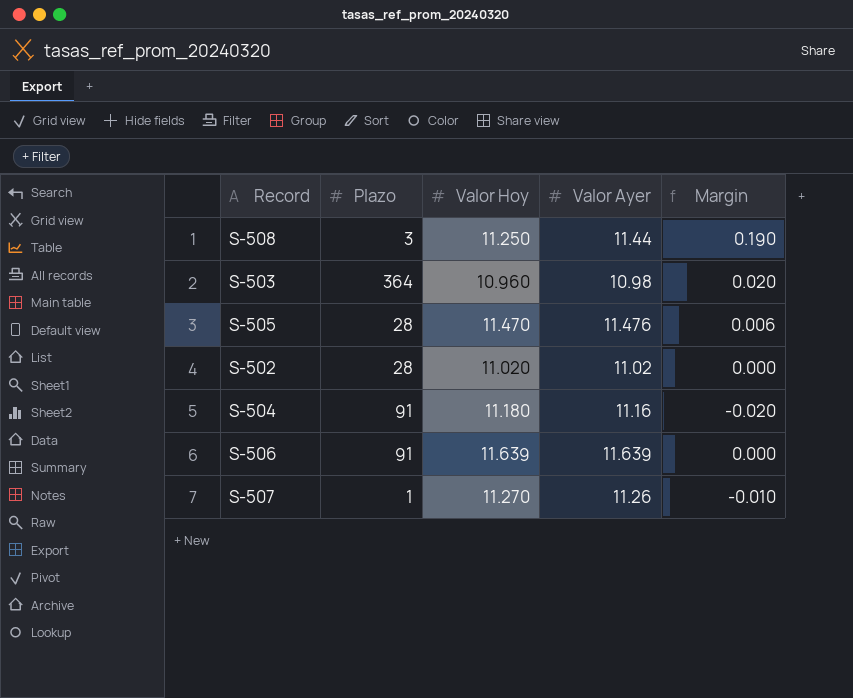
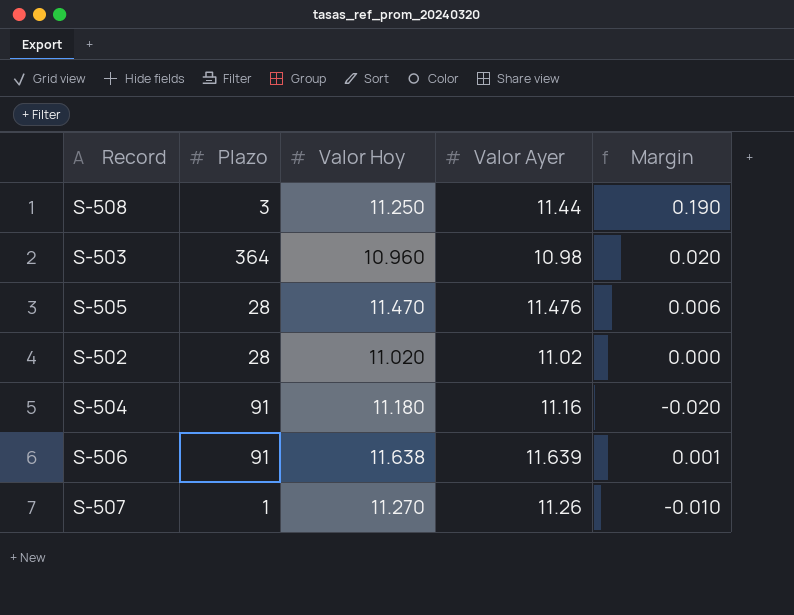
S-506 | Valor Hoy: 11.639 -> 11.638
S-506 | Margin: 0.000 -> 0.001

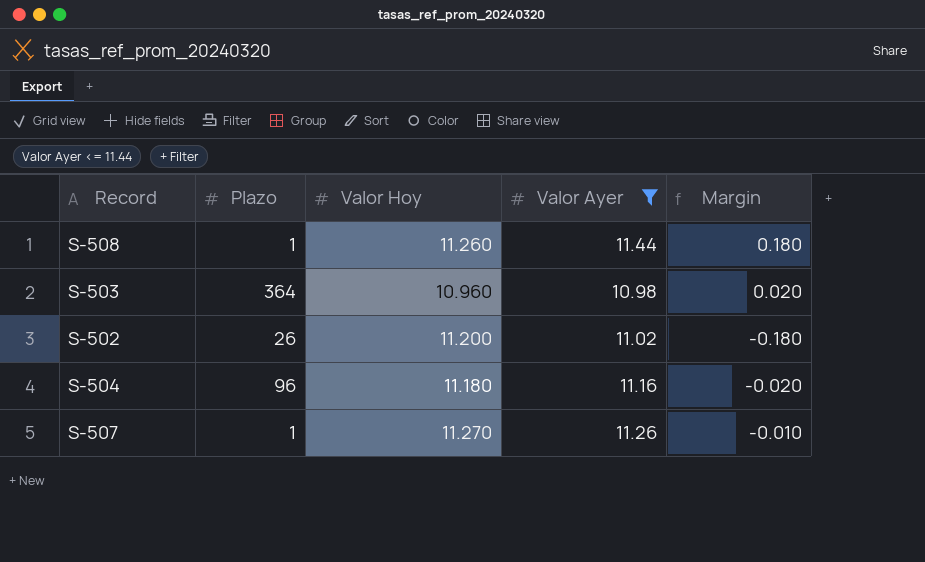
filter: none -> Valor Ayer <= 11.44
S-508 | Plazo: 3 -> 1
S-508 | Valor Hoy: 11.250 -> 11.260
S-508 | Margin: 0.190 -> 0.180
S-502 | Plazo: 28 -> 26
S-502 | Valor Hoy: 11.020 -> 11.200
S-502 | Margin: 0.000 -> -0.180
S-504 | Plazo: 91 -> 96

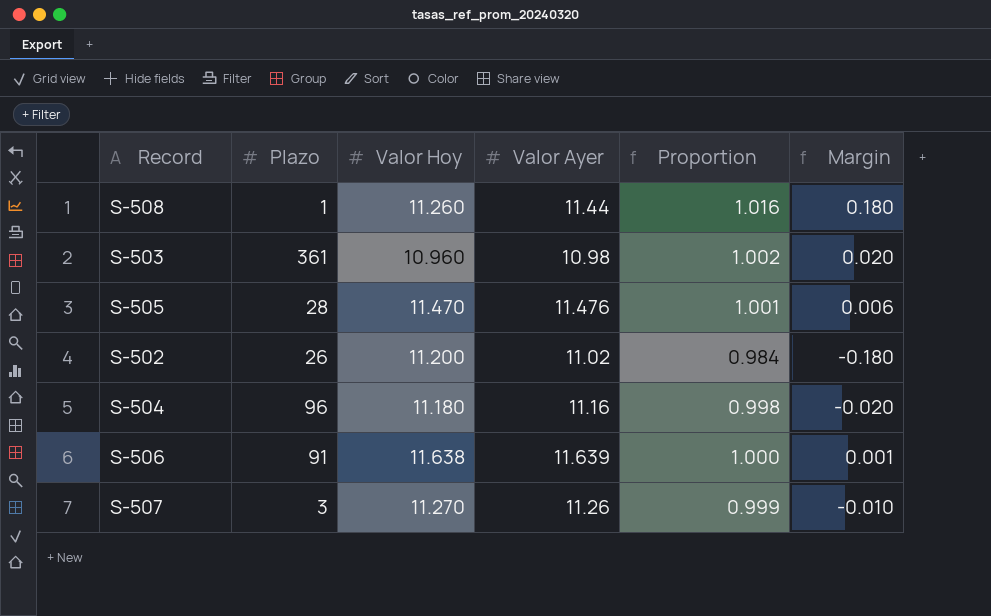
filter: Valor Ayer <= 11.44 -> none
column Proportion | formula: none -> [Valor Ayer] / [Valor Hoy]
S-503 | Plazo: 364 -> 361
S-507 | Plazo: 1 -> 3

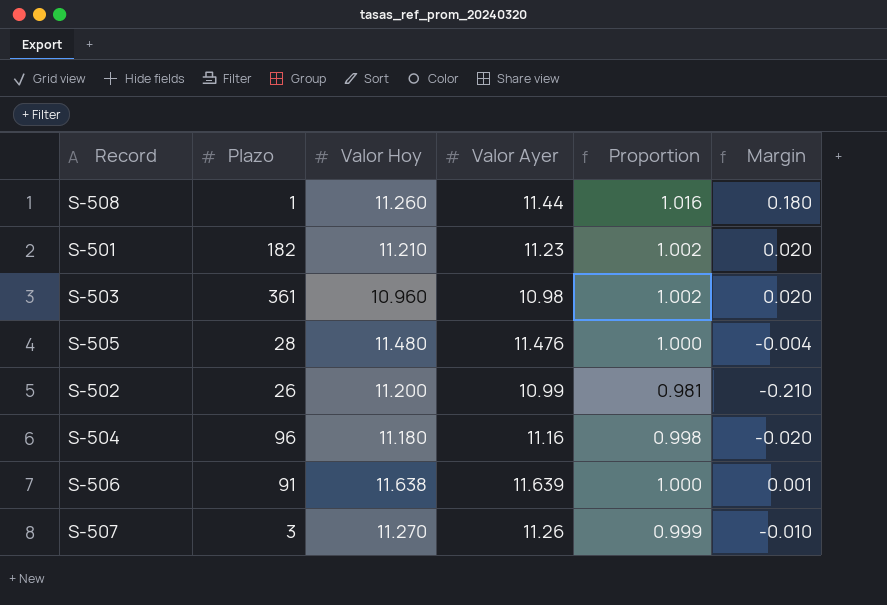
row S-501: none -> 182 | 11.210 | 11.23 | 1.002 | 0.020
S-505 | Valor Hoy: 11.470 -> 11.480
S-505 | Proportion: 1.001 -> 1.000
S-505 | Margin: 0.006 -> -0.004
S-502 | Valor Ayer: 11.02 -> 10.99
S-502 | Proportion: 0.984 -> 0.981
S-502 | Margin: -0.180 -> -0.210

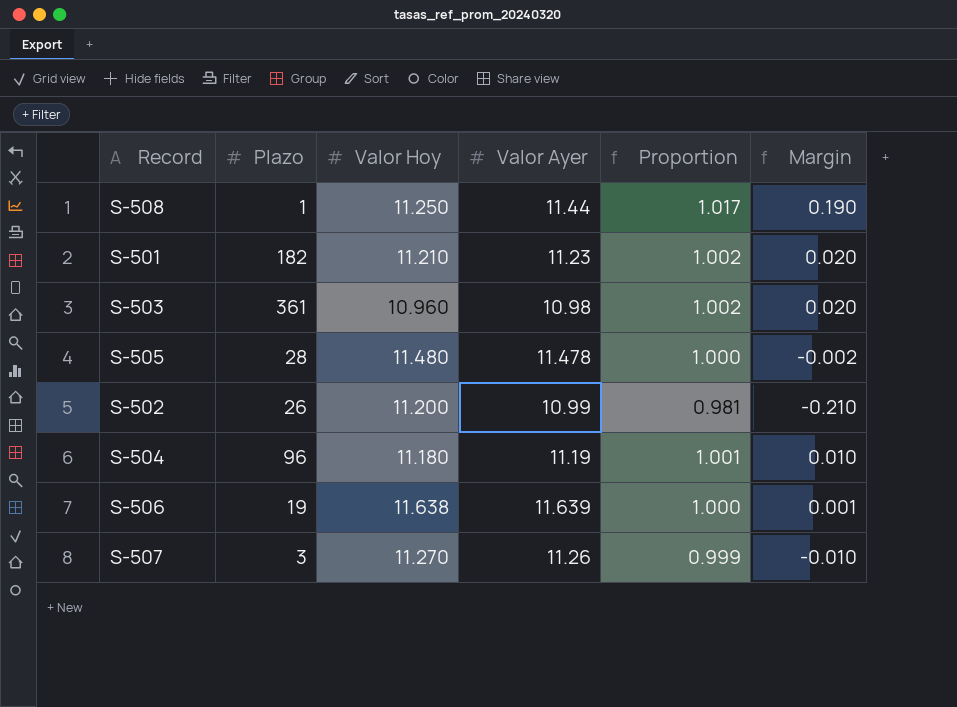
S-508 | Valor Hoy: 11.260 -> 11.250
S-508 | Proportion: 1.016 -> 1.017
S-508 | Margin: 0.180 -> 0.190
S-505 | Valor Ayer: 11.476 -> 11.478
S-505 | Margin: -0.004 -> -0.002
S-504 | Valor Ayer: 11.16 -> 11.19
S-504 | Proportion: 0.998 -> 1.001
S-504 | Margin: -0.020 -> 0.010
S-506 | Plazo: 91 -> 19

